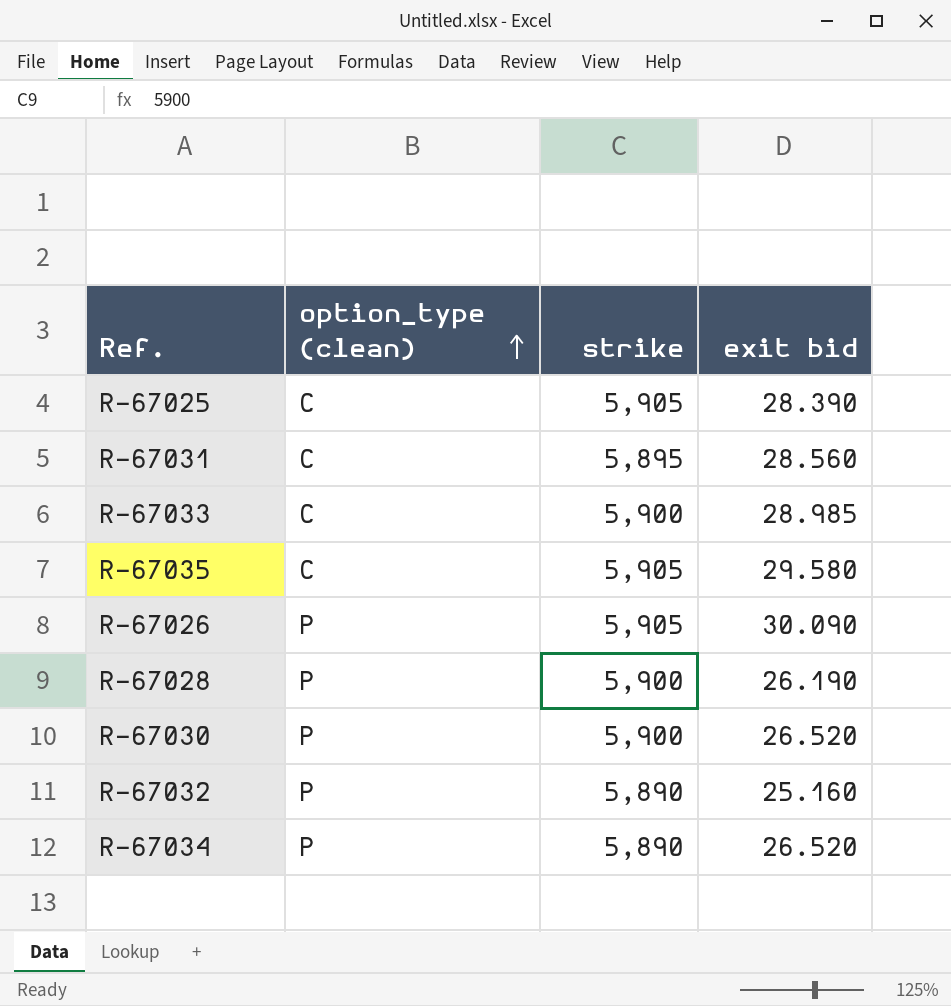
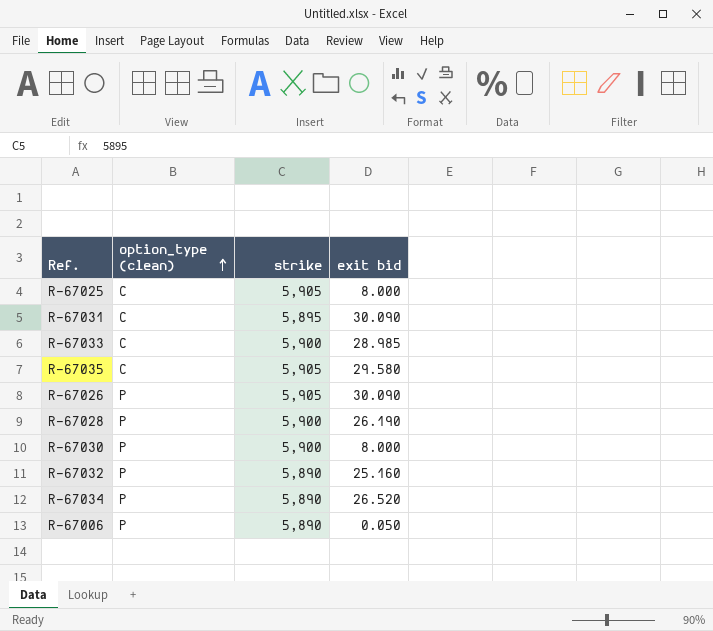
R-67025 | exit bid: 28.390 -> 8.000
R-67031 | exit bid: 28.560 -> 30.090
R-67030 | exit bid: 26.520 -> 8.000
row R-67006: none -> P | 5,890 | 0.050

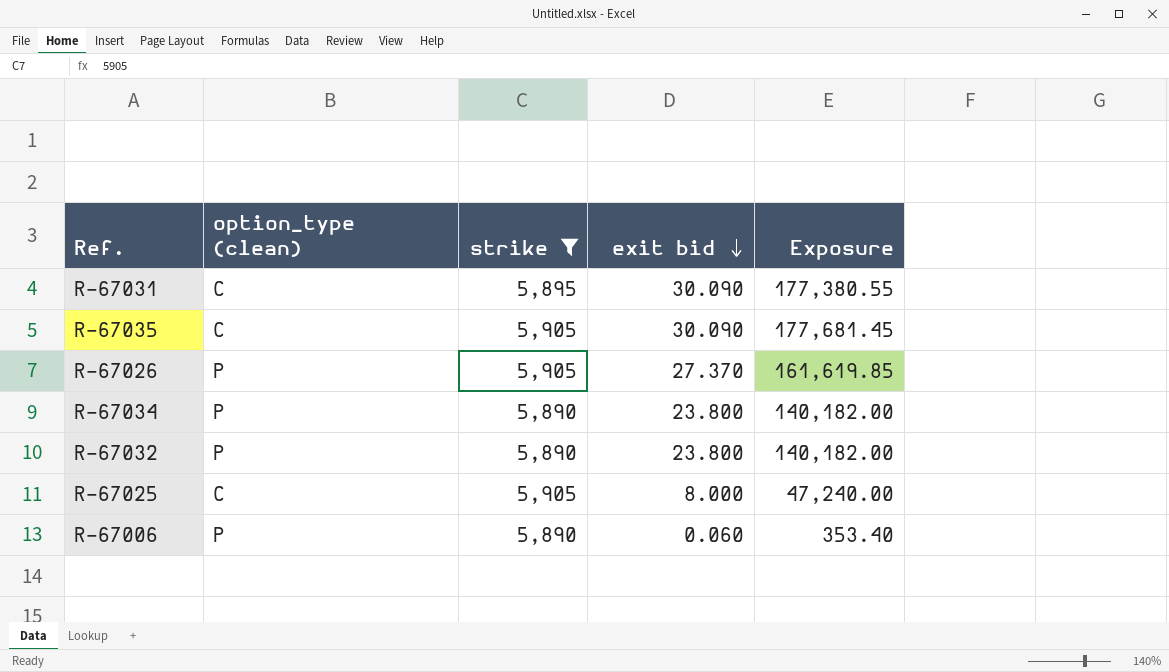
filter: none -> strike != 5,900
row order: option_type (clean) ascending -> exit bid descending
column Exposure | formula: none -> [strike] * [exit bid]
R-67035 | exit bid: 29.580 -> 30.090
R-67026 | exit bid: 30.090 -> 27.370
R-67034 | exit bid: 26.520 -> 23.800
R-67032 | exit bid: 25.160 -> 23.800
R-67006 | exit bid: 0.050 -> 0.060

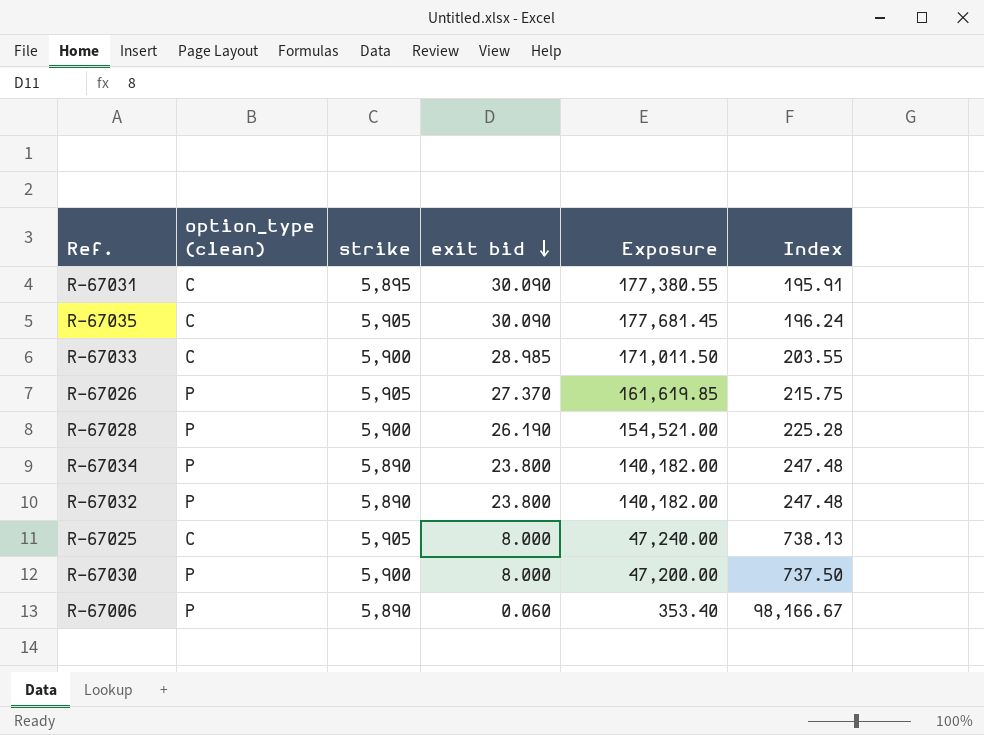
filter: strike != 5,900 -> none
column Index | formula: none -> [strike] / [exit bid]

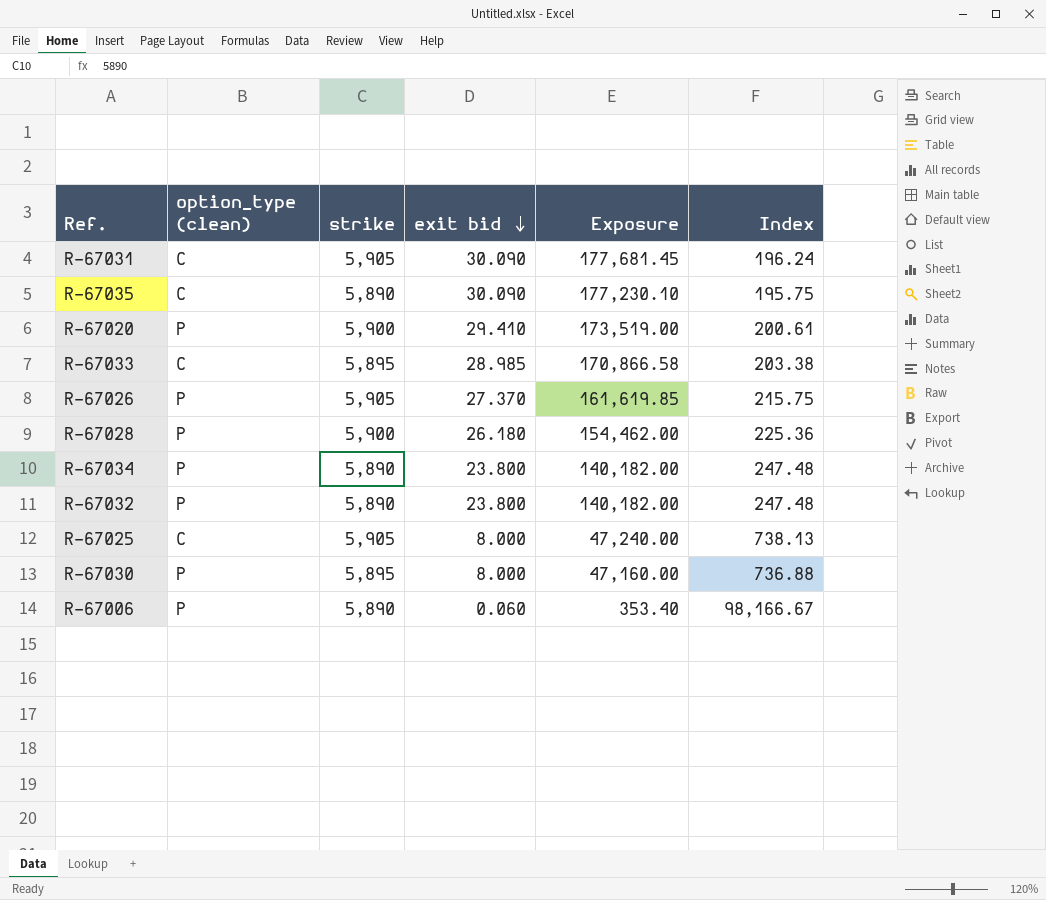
R-67031 | strike: 5,895 -> 5,905
R-67031 | Exposure: 177,380.55 -> 177,681.45
R-67031 | Index: 195.91 -> 196.24
R-67035 | strike: 5,905 -> 5,890
R-67035 | Exposure: 177,681.45 -> 177,230.10
R-67035 | Index: 196.24 -> 195.75
row R-67020: none -> P | 5,900 | 29.410 | 173,519.00 | 200.61
R-67033 | strike: 5,900 -> 5,895
R-67033 | Exposure: 171,011.50 -> 170,866.58
R-67033 | Index: 203.55 -> 203.38
R-67028 | exit bid: 26.190 -> 26.180
R-67028 | Exposure: 154,521.00 -> 154,462.00
R-67028 | Index: 225.28 -> 225.36
R-67030 | strike: 5,900 -> 5,895
R-67030 | Exposure: 47,200.00 -> 47,160.00
R-67030 | Index: 737.50 -> 736.88

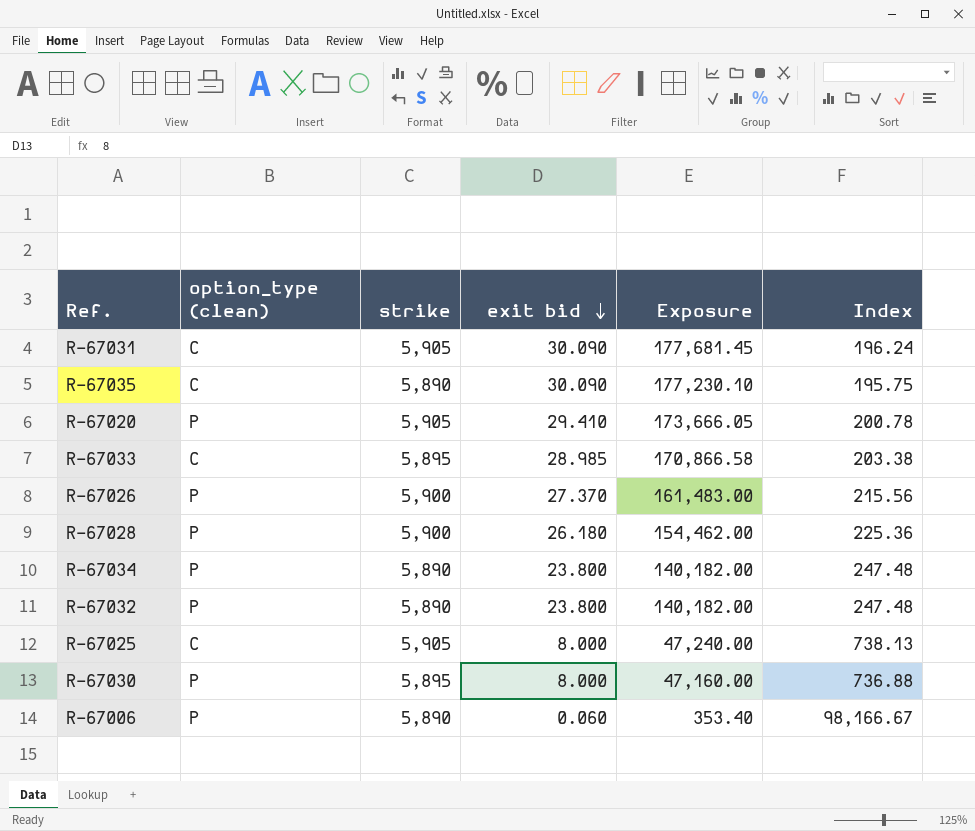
R-67020 | strike: 5,900 -> 5,905
R-67020 | Exposure: 173,519.00 -> 173,666.05
R-67020 | Index: 200.61 -> 200.78
R-67026 | strike: 5,905 -> 5,900
R-67026 | Exposure: 161,619.85 -> 161,483.00
R-67026 | Index: 215.75 -> 215.56

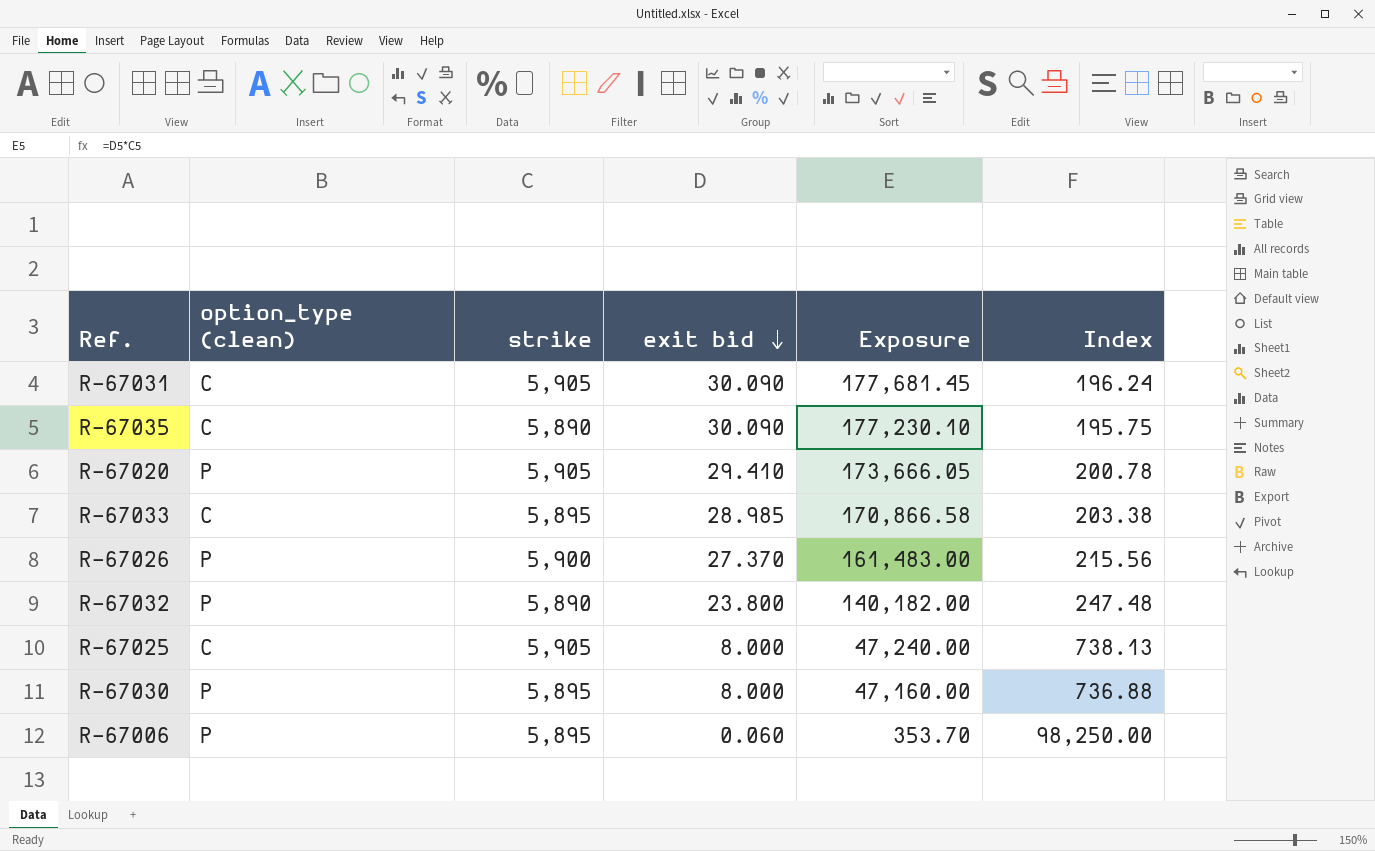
row R-67028: P | 5,900 | 26.180 | 154,462.00 | 225.36 -> none
row R-67034: P | 5,890 | 23.800 | 140,182.00 | 247.48 -> none
R-67006 | strike: 5,890 -> 5,895
R-67006 | Exposure: 353.40 -> 353.70
R-67006 | Index: 98,166.67 -> 98,250.00

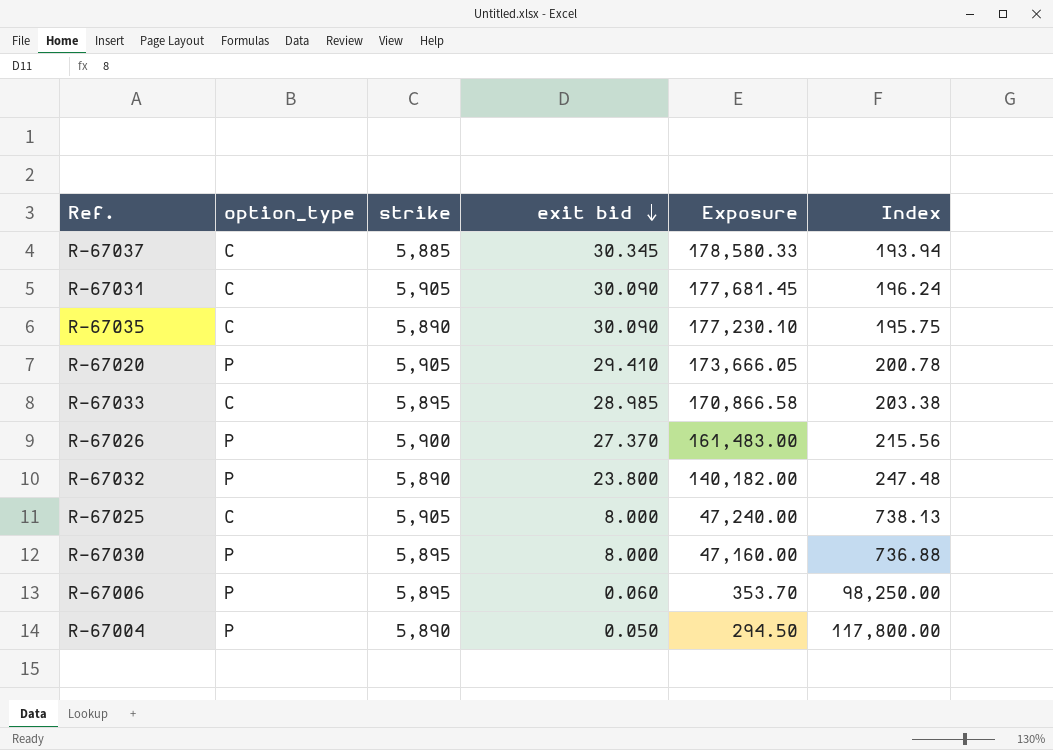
column name: option_type (clean) -> option_type
row R-67037: none -> C | 5,885 | 30.345 | 178,580.33 | 193.94
row R-67004: none -> P | 5,890 | 0.050 | 294.50 | 117,800.00

